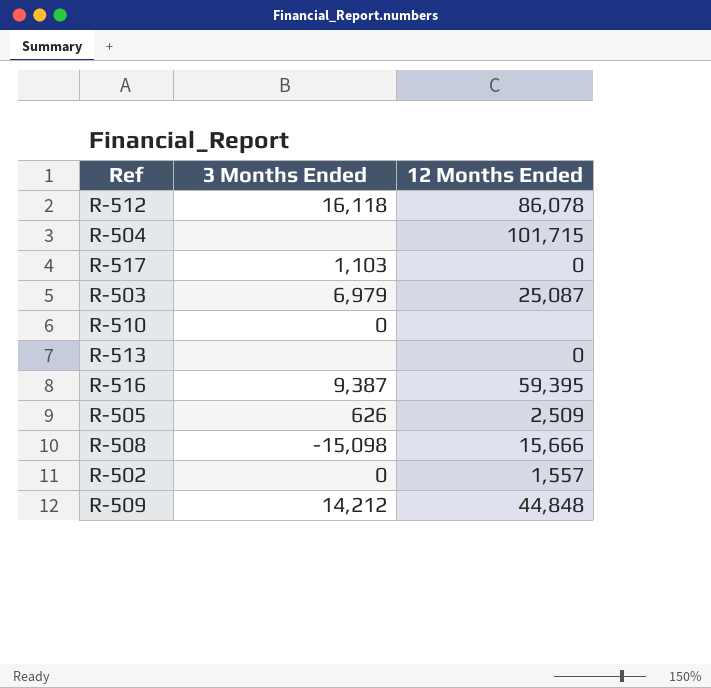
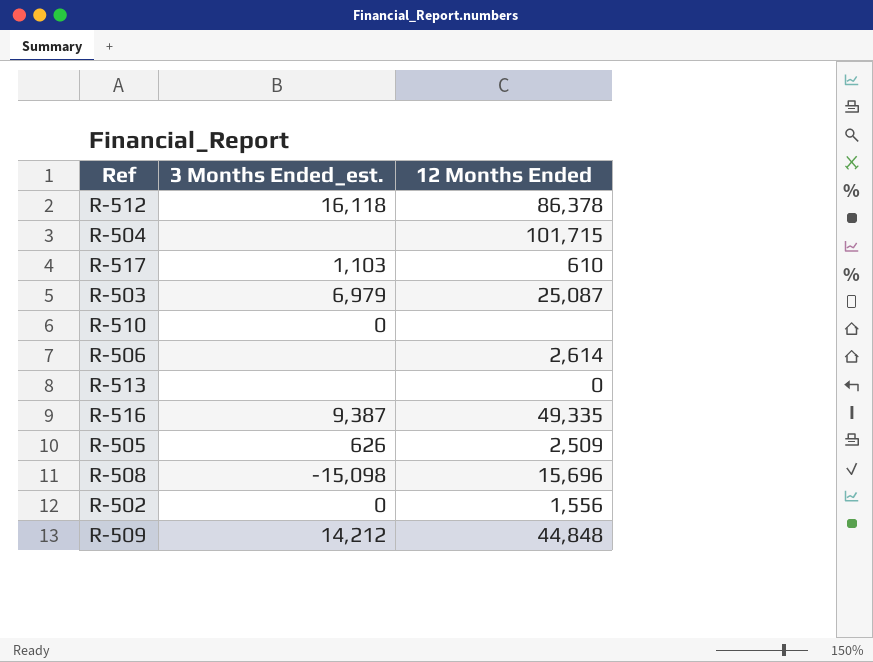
column name: 3 Months Ended -> 3 Months Ended_est.
R-512 | 12 Months Ended: 86,078 -> 86,378
R-517 | 12 Months Ended: 0 -> 610
row R-506: none -> none | 2,614
R-516 | 12 Months Ended: 59,395 -> 49,335
R-508 | 12 Months Ended: 15,666 -> 15,696
R-502 | 12 Months Ended: 1,557 -> 1,556

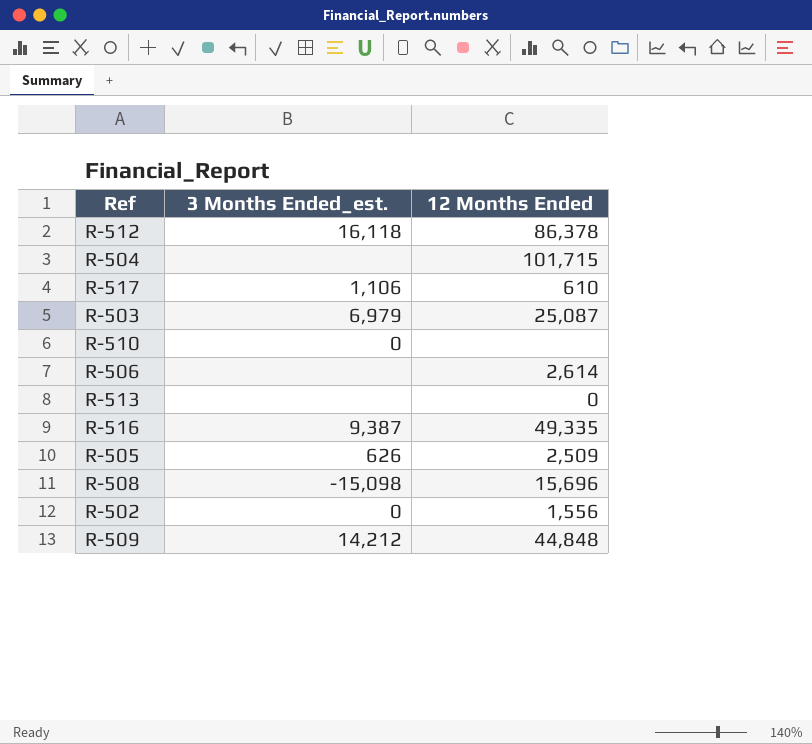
R-517 | 3 Months Ended_est.: 1,103 -> 1,106

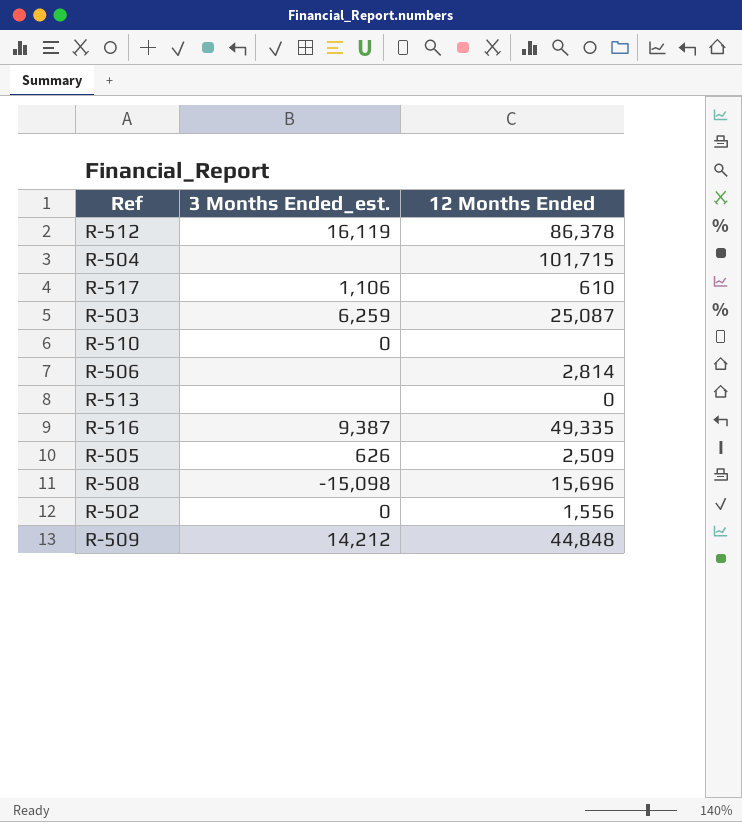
R-512 | 3 Months Ended_est.: 16,118 -> 16,119
R-503 | 3 Months Ended_est.: 6,979 -> 6,259
R-506 | 12 Months Ended: 2,614 -> 2,814

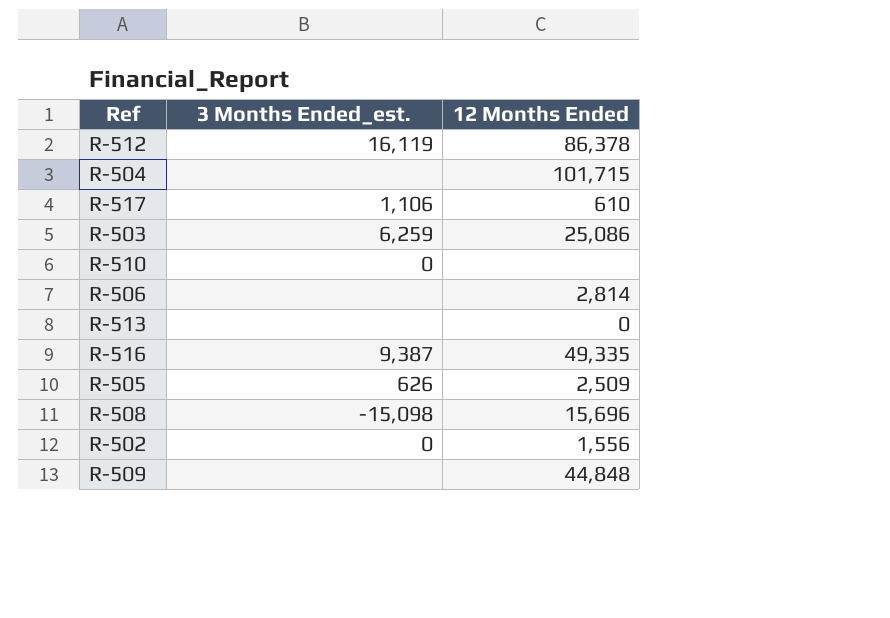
R-503 | 12 Months Ended: 25,087 -> 25,086
R-509 | 3 Months Ended_est.: 14,212 -> none

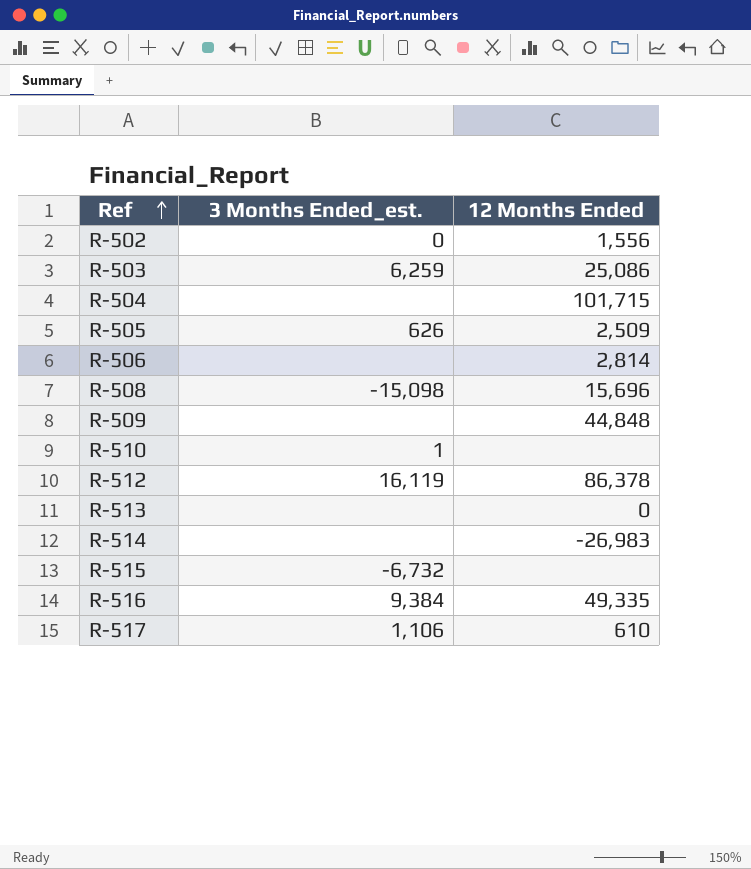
row order: none -> Ref ascending
R-510 | 3 Months Ended_est.: 0 -> 1
row R-514: none -> none | -26,983
row R-515: none -> -6,732 | none
R-516 | 3 Months Ended_est.: 9,387 -> 9,384

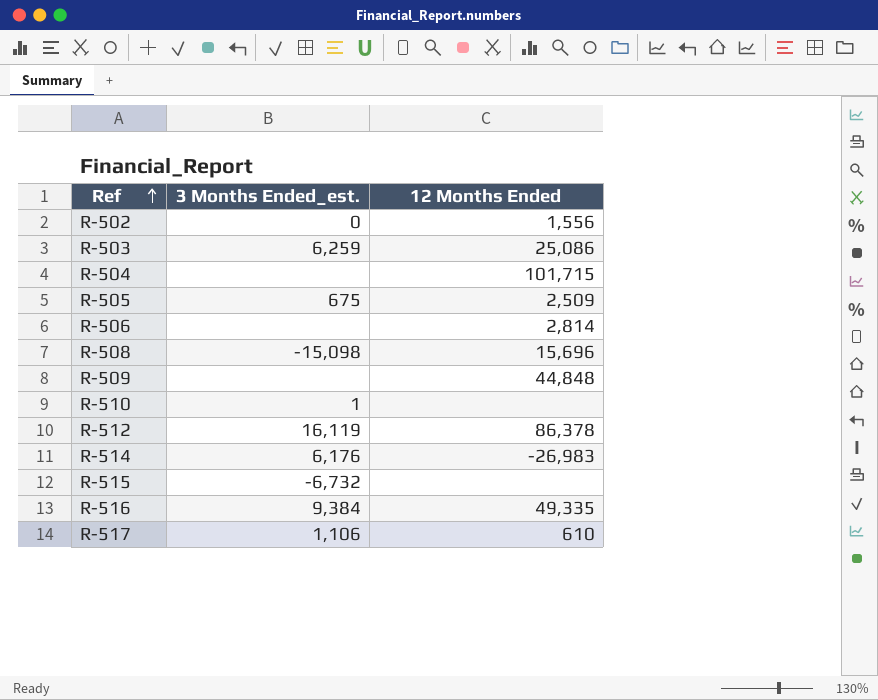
row R-513: none | 0 -> none
R-505 | 3 Months Ended_est.: 626 -> 675
R-514 | 3 Months Ended_est.: none -> 6,176

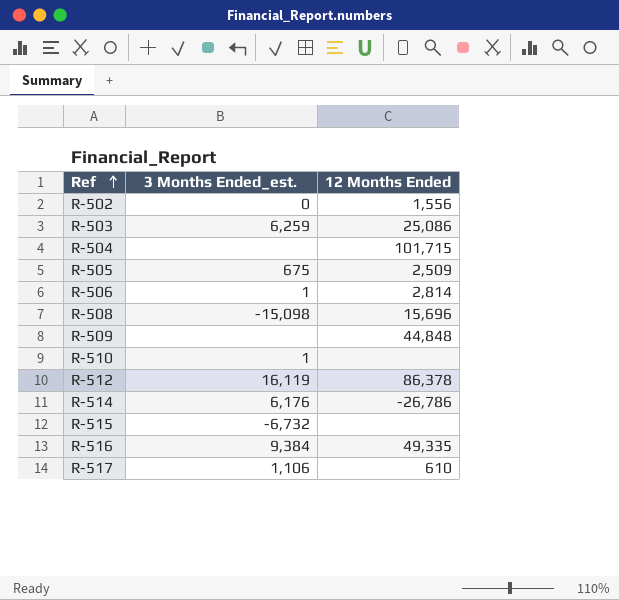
R-506 | 3 Months Ended_est.: none -> 1
R-514 | 12 Months Ended: -26,983 -> -26,786

